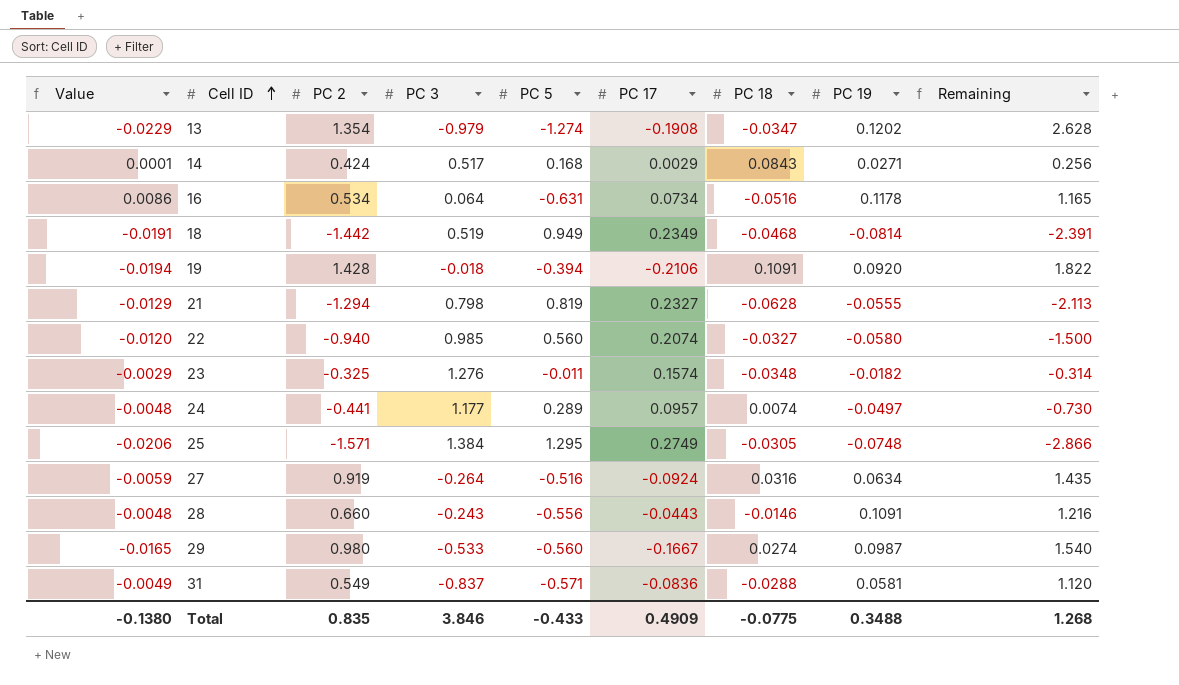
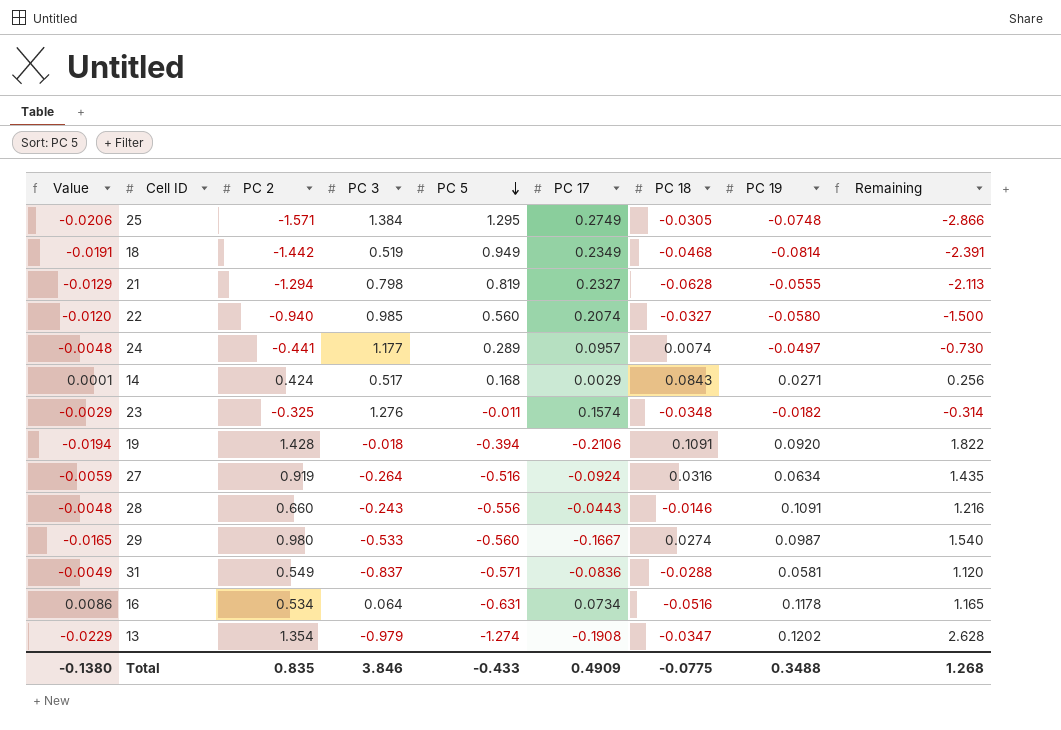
row order: Cell ID ascending -> PC 5 descending

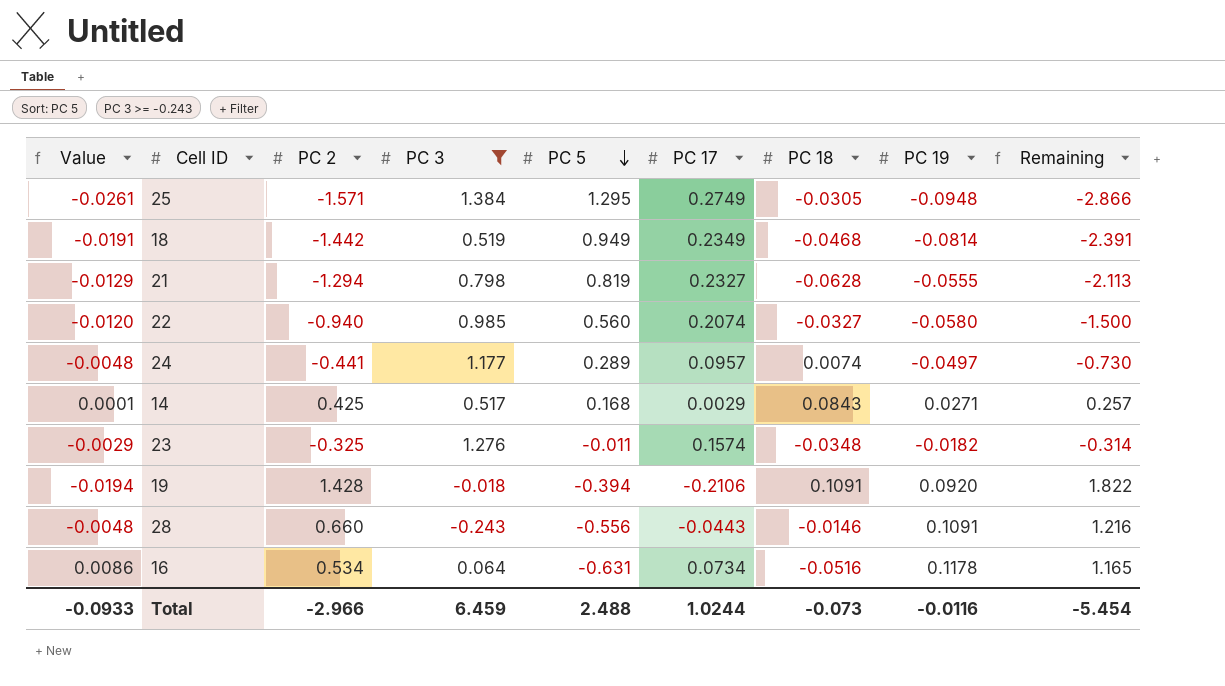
filter: none -> PC 3 >= -0.243
25 | Value: -0.0206 -> -0.0261
25 | PC 19: -0.0748 -> -0.0948
14 | PC 2: 0.424 -> 0.425
14 | Remaining: 0.256 -> 0.257
Total | Value: -0.1380 -> -0.0933
Total | PC 2: 0.835 -> -2.966
Total | PC 3: 3.846 -> 6.459
Total | PC 5: -0.433 -> 2.488
Total | PC 17: 0.4909 -> 1.0244
Total | PC 18: -0.0775 -> -0.073
Total | PC 19: 0.3488 -> -0.0116
Total | Remaining: 1.268 -> -5.454

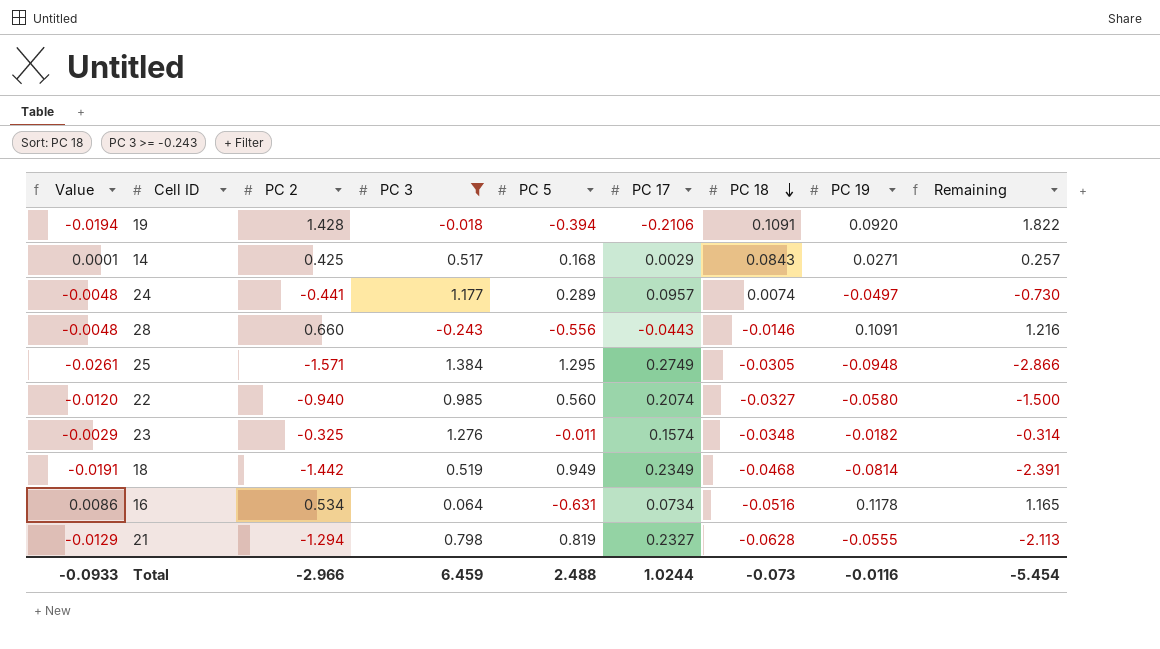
row order: PC 5 descending -> PC 18 descending

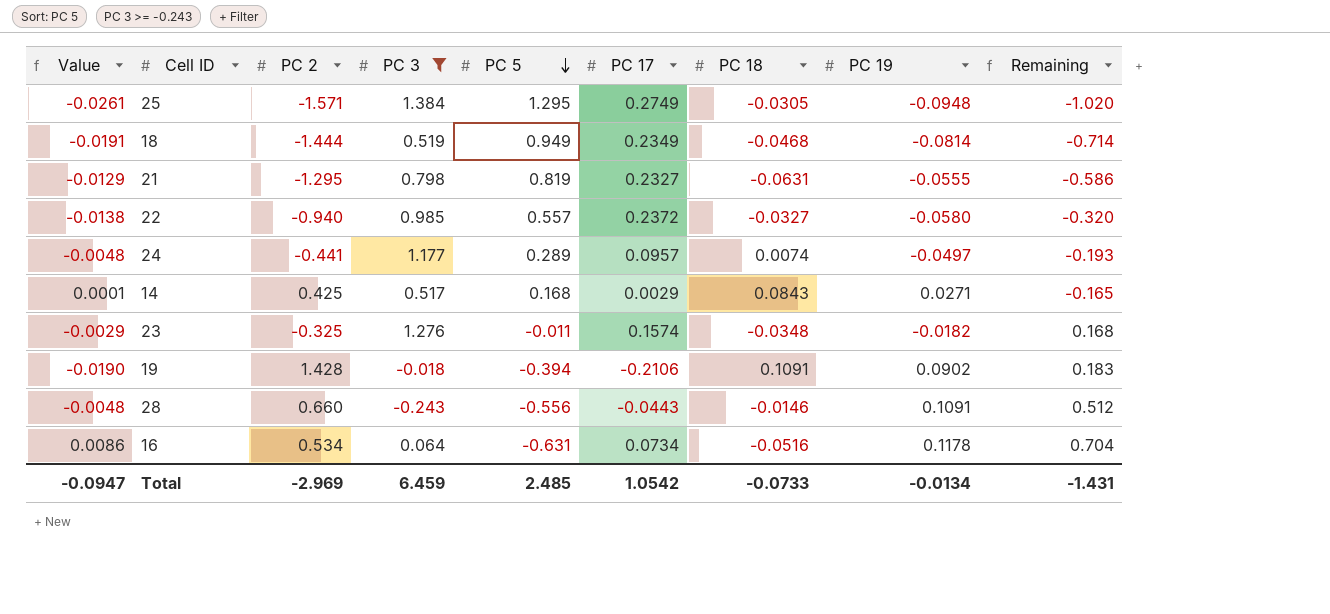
row order: PC 18 descending -> PC 5 descending
column Remaining | formula: [PC 2] - [PC 5] -> [PC 17] - [PC 5]
18 | PC 2: -1.442 -> -1.444
21 | PC 2: -1.294 -> -1.295
21 | PC 18: -0.0628 -> -0.0631
22 | Value: -0.0120 -> -0.0138
22 | PC 5: 0.560 -> 0.557
22 | PC 17: 0.2074 -> 0.2372
19 | Value: -0.0194 -> -0.0190
19 | PC 19: 0.0920 -> 0.0902
Total | Value: -0.0933 -> -0.0947
Total | PC 2: -2.966 -> -2.969
Total | PC 5: 2.488 -> 2.485
Total | PC 17: 1.0244 -> 1.0542
Total | PC 18: -0.073 -> -0.0733
Total | PC 19: -0.0116 -> -0.0134
Total | Remaining: -5.454 -> -1.431

